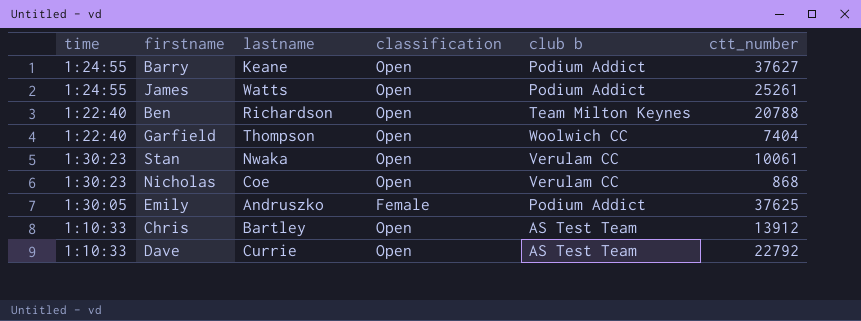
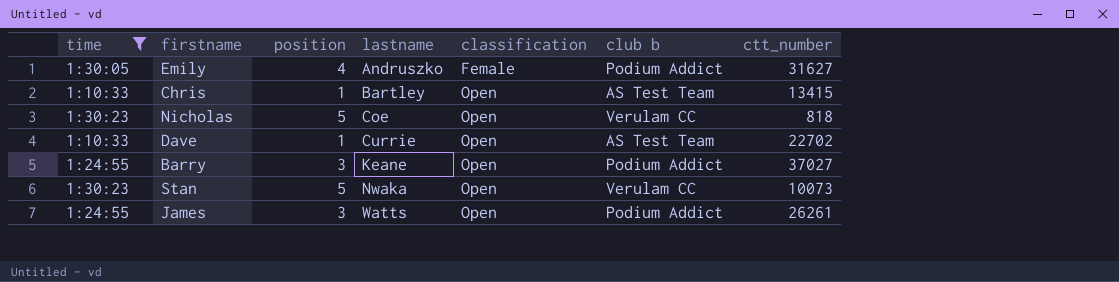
filter: none -> time != 1:22:40
row order: none -> lastname ascending
column position | position: none -> 3
Emily | ctt_number: 37625 -> 31627
Chris | ctt_number: 13912 -> 13415
Nicholas | ctt_number: 868 -> 818
Dave | ctt_number: 22792 -> 22702
Barry | ctt_number: 37627 -> 37027
Stan | ctt_number: 10061 -> 10073
James | ctt_number: 25261 -> 26261

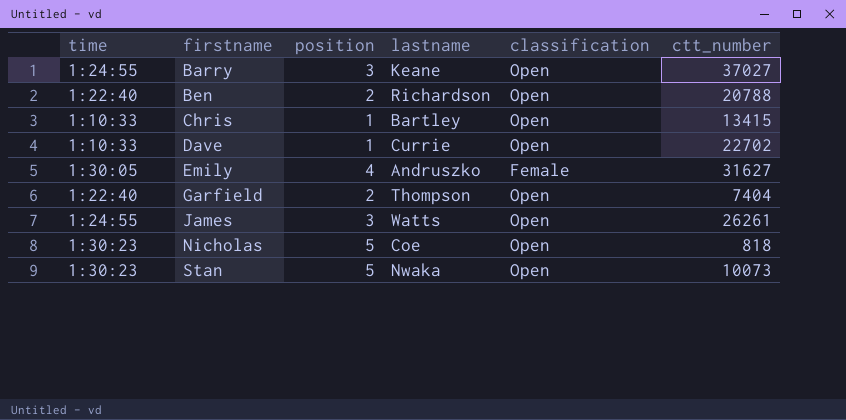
filter: time != 1:22:40 -> none
row order: lastname ascending -> firstname ascending
column club b | position: 6 -> none

